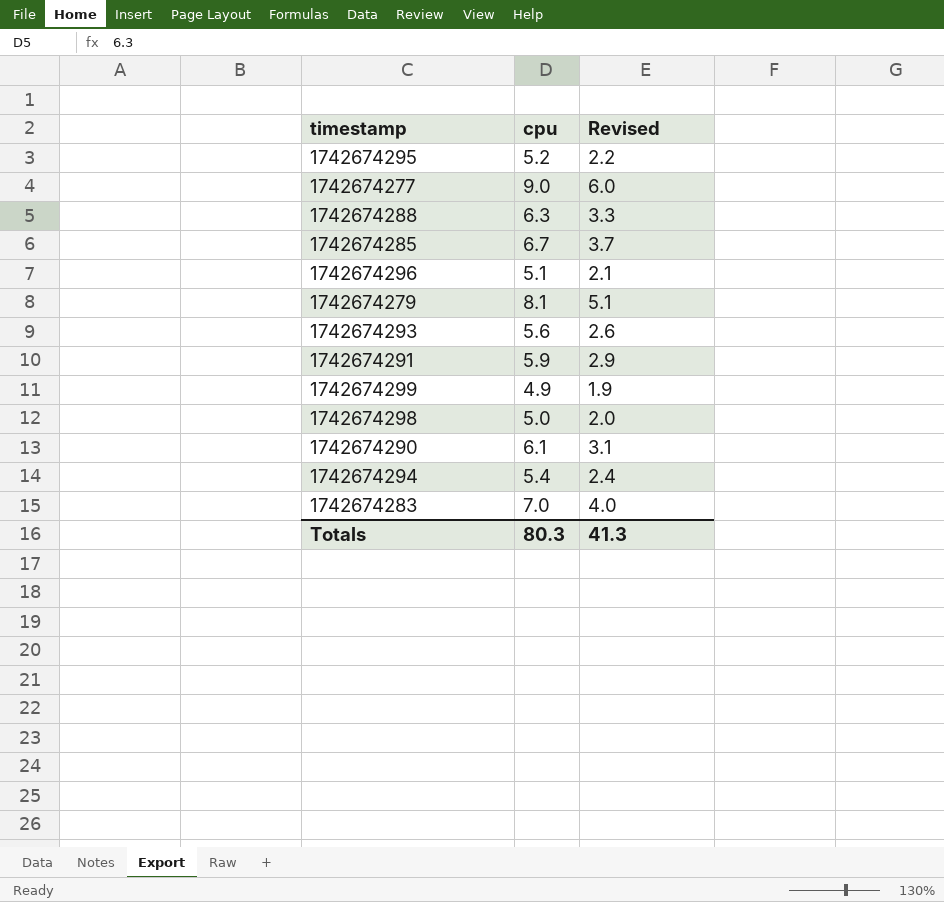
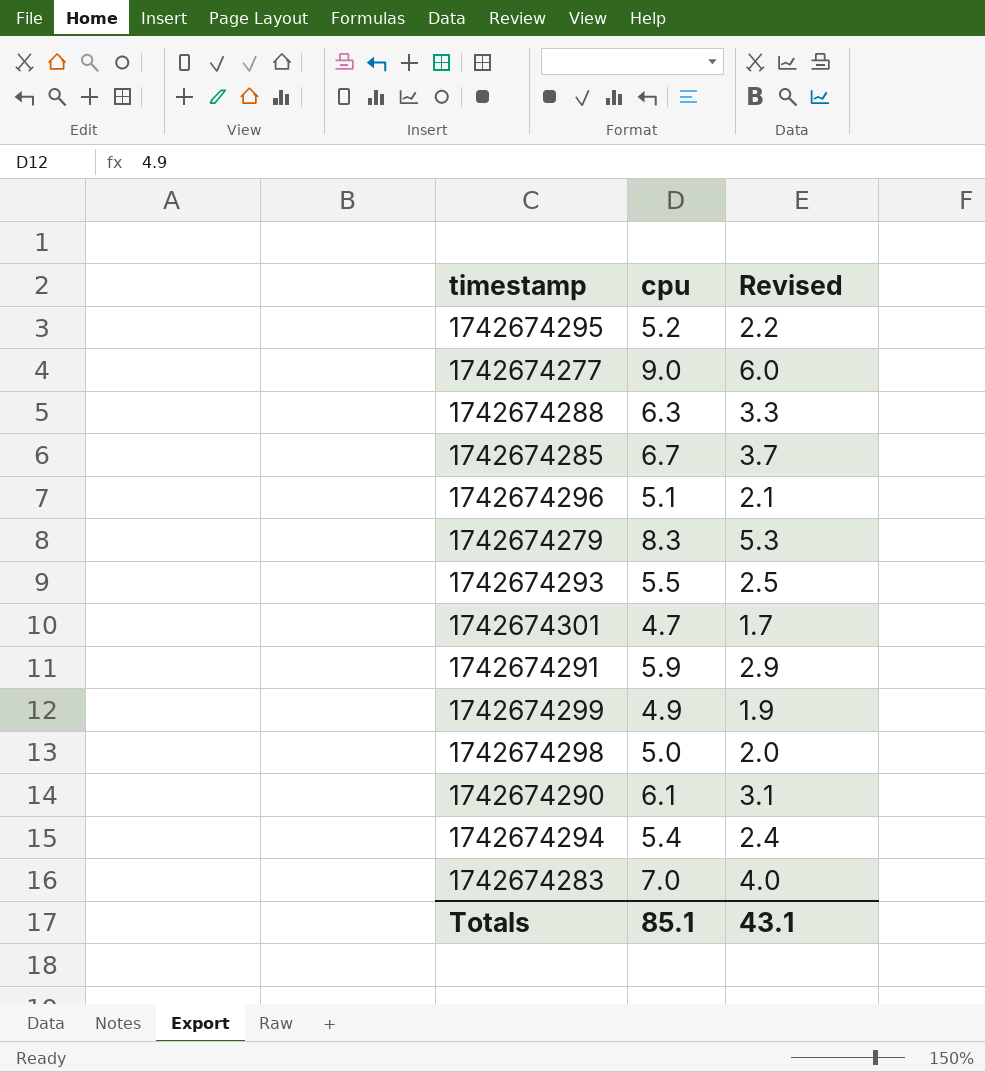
1742674279 | cpu: 8.1 -> 8.3
1742674279 | Revised: 5.1 -> 5.3
1742674293 | cpu: 5.6 -> 5.5
1742674293 | Revised: 2.6 -> 2.5
row 1742674301: none -> 4.7 | 1.7
Totals | cpu: 80.3 -> 85.1
Totals | Revised: 41.3 -> 43.1

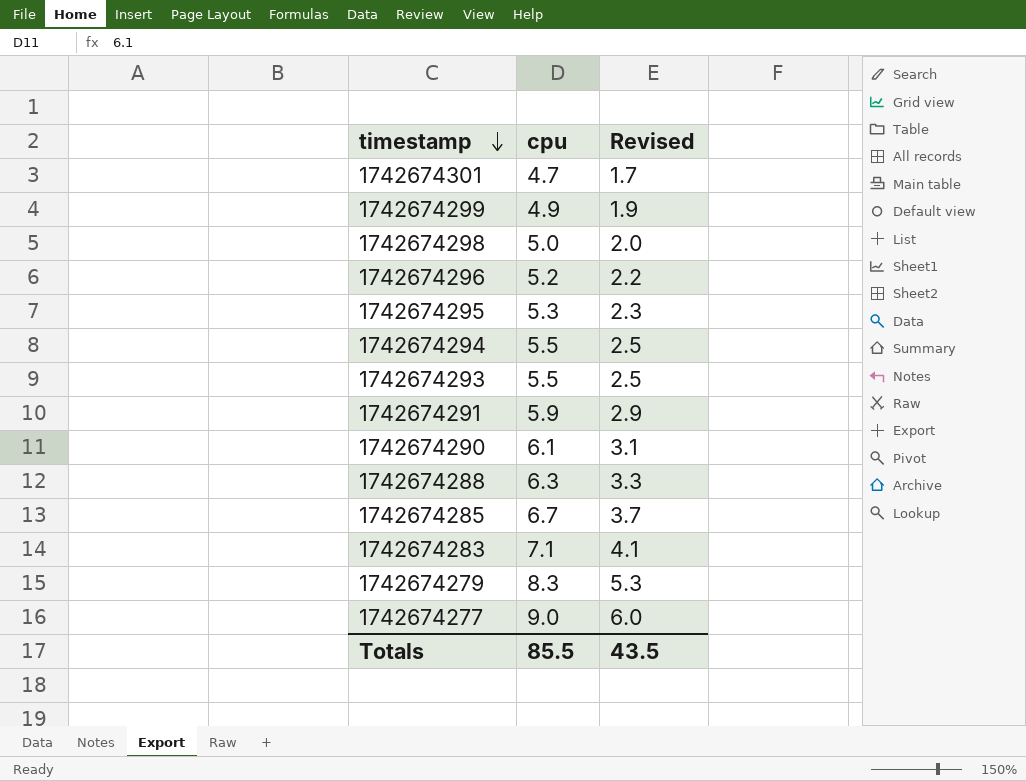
row order: none -> timestamp descending
1742674296 | cpu: 5.1 -> 5.2
1742674296 | Revised: 2.1 -> 2.2
1742674295 | cpu: 5.2 -> 5.3
1742674295 | Revised: 2.2 -> 2.3
1742674294 | cpu: 5.4 -> 5.5
1742674294 | Revised: 2.4 -> 2.5
1742674283 | cpu: 7.0 -> 7.1
1742674283 | Revised: 4.0 -> 4.1
Totals | cpu: 85.1 -> 85.5
Totals | Revised: 43.1 -> 43.5

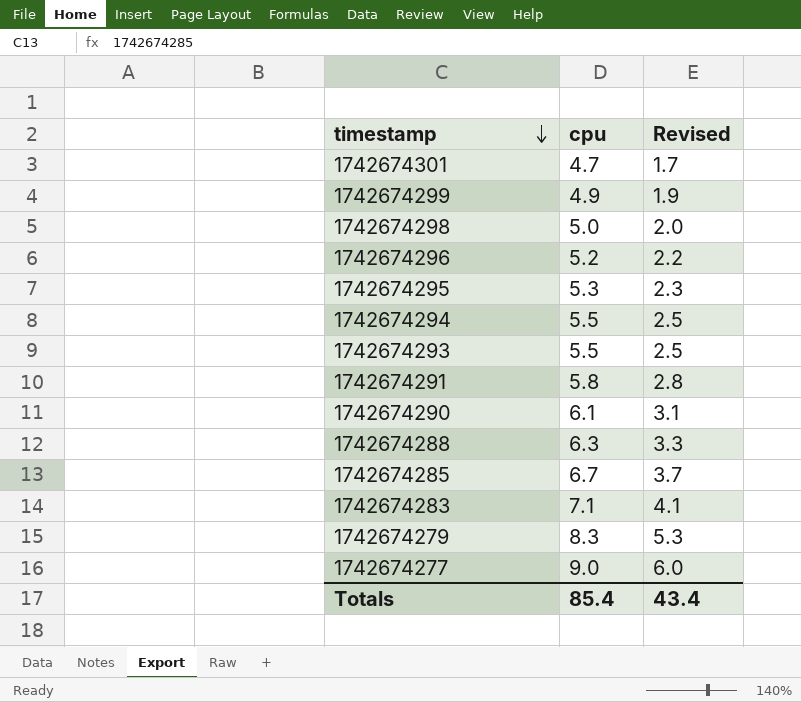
1742674291 | cpu: 5.9 -> 5.8
1742674291 | Revised: 2.9 -> 2.8
Totals | cpu: 85.5 -> 85.4
Totals | Revised: 43.5 -> 43.4

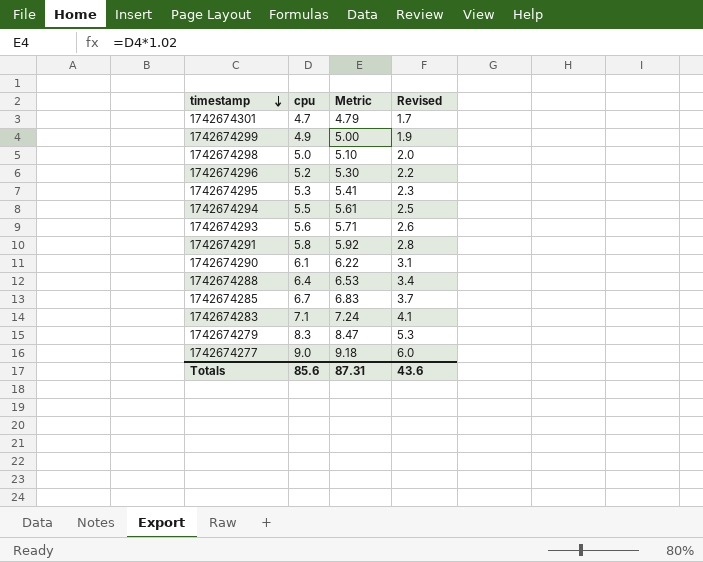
column Metric | formula: none -> [cpu] * 1.02
1742674293 | cpu: 5.5 -> 5.6
1742674293 | Revised: 2.5 -> 2.6
1742674288 | cpu: 6.3 -> 6.4
1742674288 | Revised: 3.3 -> 3.4
Totals | cpu: 85.4 -> 85.6
Totals | Revised: 43.4 -> 43.6

